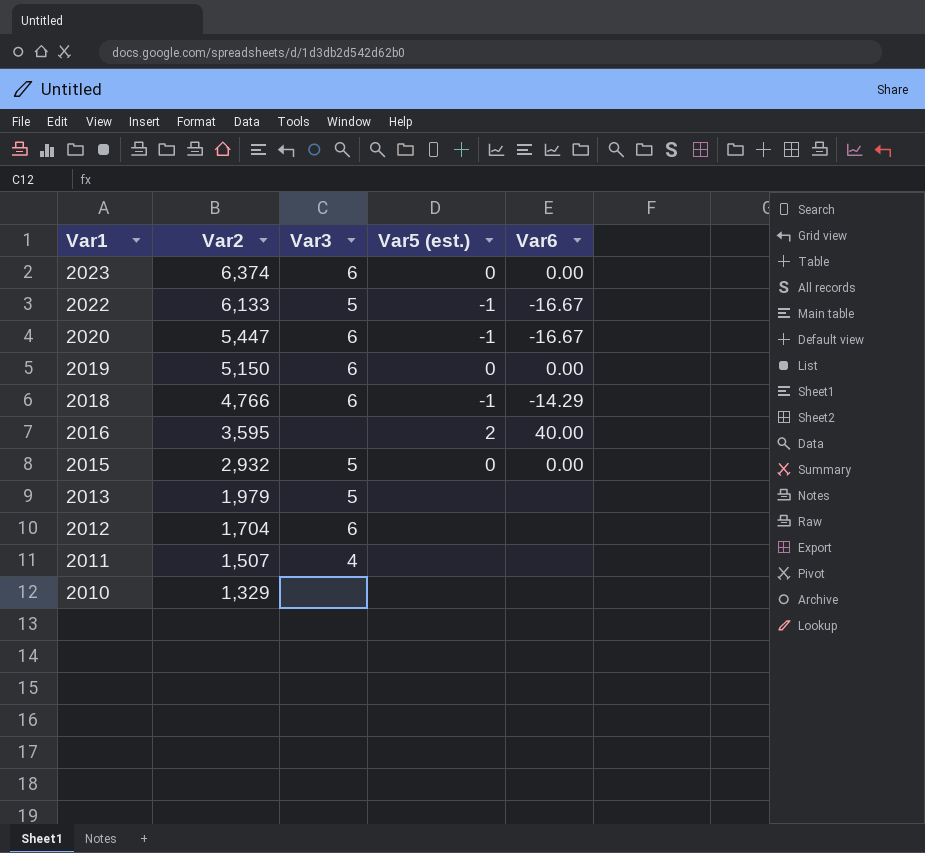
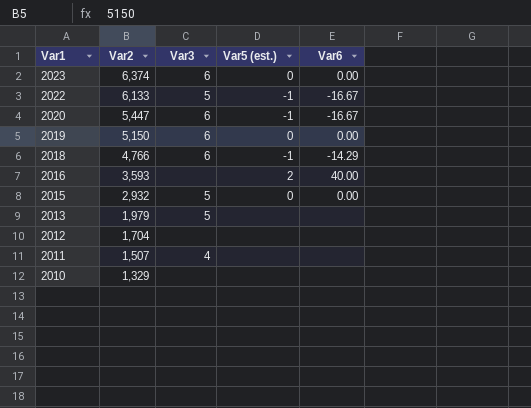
2016 | Var2: 3,595 -> 3,593
2012 | Var3: 6 -> none

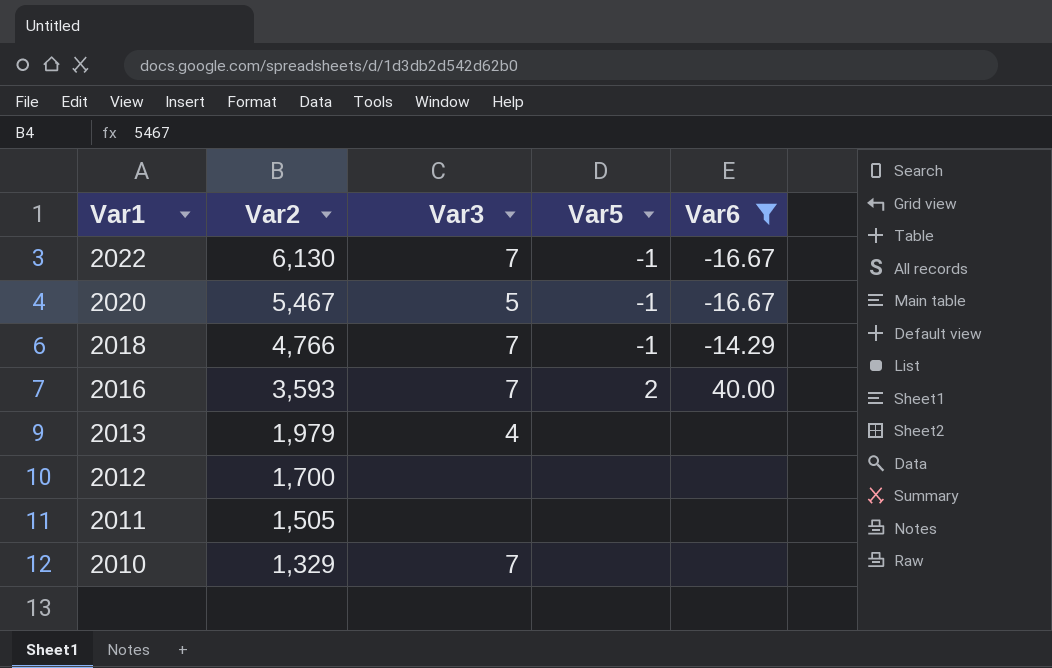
filter: none -> Var6 != 0.00
column name: Var5 (est.) -> Var5
2022 | Var2: 6,133 -> 6,130
2022 | Var3: 5 -> 7
2020 | Var2: 5,447 -> 5,467
2020 | Var3: 6 -> 5
2018 | Var3: 6 -> 7
2016 | Var3: none -> 7
2013 | Var3: 5 -> 4
2012 | Var2: 1,704 -> 1,700
2011 | Var2: 1,507 -> 1,505
2011 | Var3: 4 -> none
2010 | Var3: none -> 7

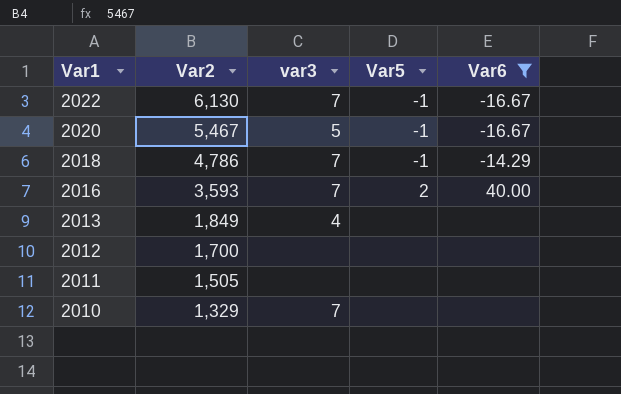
column name: Var3 -> var3
2018 | Var2: 4,766 -> 4,786
2013 | Var2: 1,979 -> 1,849

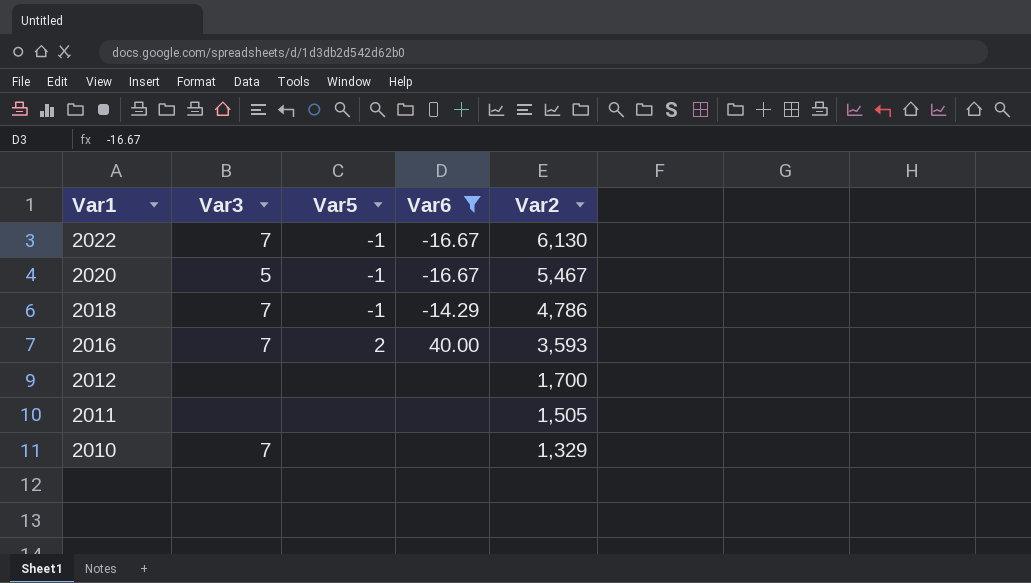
column name: var3 -> Var3
column Var2 | position: 2 -> 5
row 2013: 1,849 | 4 | none | none -> none

